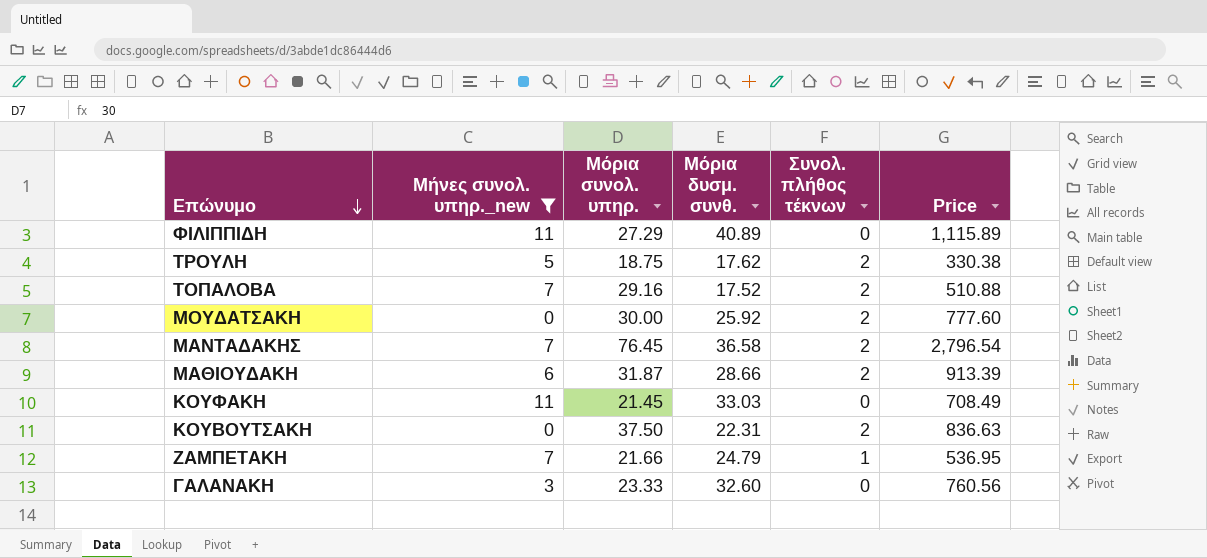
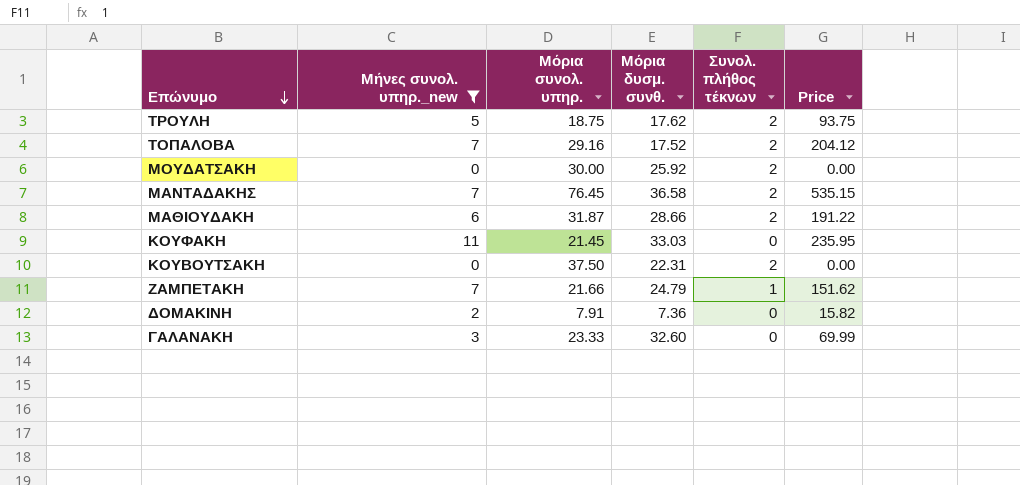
column Price | formula: [Μόρια συνολ. υπηρ.] * [Μόρια δυσμ. συνθ.] -> [Μήνες συνολ. υπηρ._new] * [Μόρια συνολ. υπηρ.]
row ΦΙΛΙΠΠΙΔΗ: 11 | 27.29 | 40.89 | 0 | 1,115.89 -> none
row ΔΟΜΑΚΙΝΗ: none -> 2 | 7.91 | 7.36 | 0 | 15.82

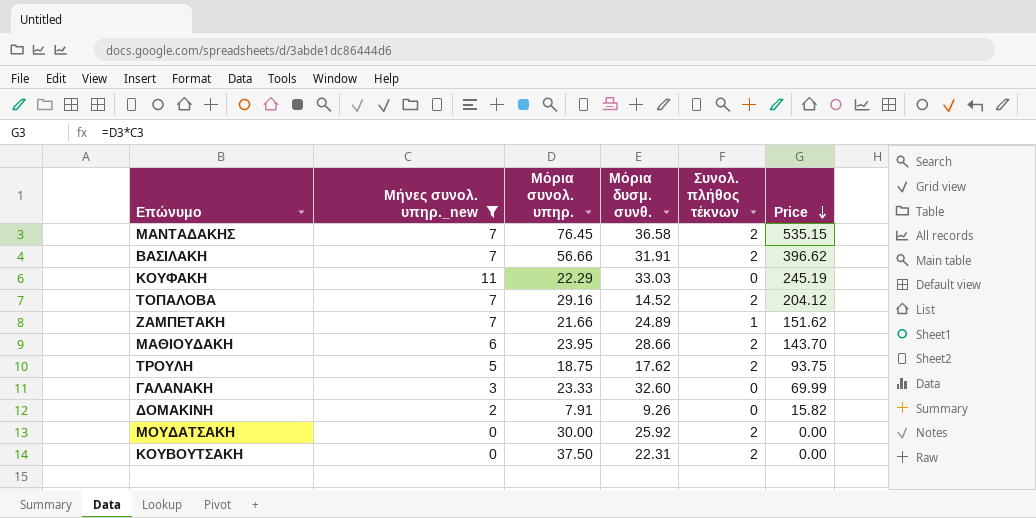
row order: Επώνυμο descending -> Price descending
row ΒΑΣΙΛΑΚΗ: none -> 7 | 56.66 | 31.91 | 2 | 396.62
ΚΟΥΦΑΚΗ | Μόρια συνολ. υπηρ.: 21.45 -> 22.29
ΚΟΥΦΑΚΗ | Price: 235.95 -> 245.19
ΤΟΠΑΛΟΒΑ | Μόρια δυσμ. συνθ.: 17.52 -> 14.52
ΖΑΜΠΕΤΑΚΗ | Μόρια δυσμ. συνθ.: 24.79 -> 24.89
ΜΑΘΙΟΥΔΑΚΗ | Μόρια συνολ. υπηρ.: 31.87 -> 23.95
ΜΑΘΙΟΥΔΑΚΗ | Price: 191.22 -> 143.70
ΔΟΜΑΚΙΝΗ | Μόρια δυσμ. συνθ.: 7.36 -> 9.26

